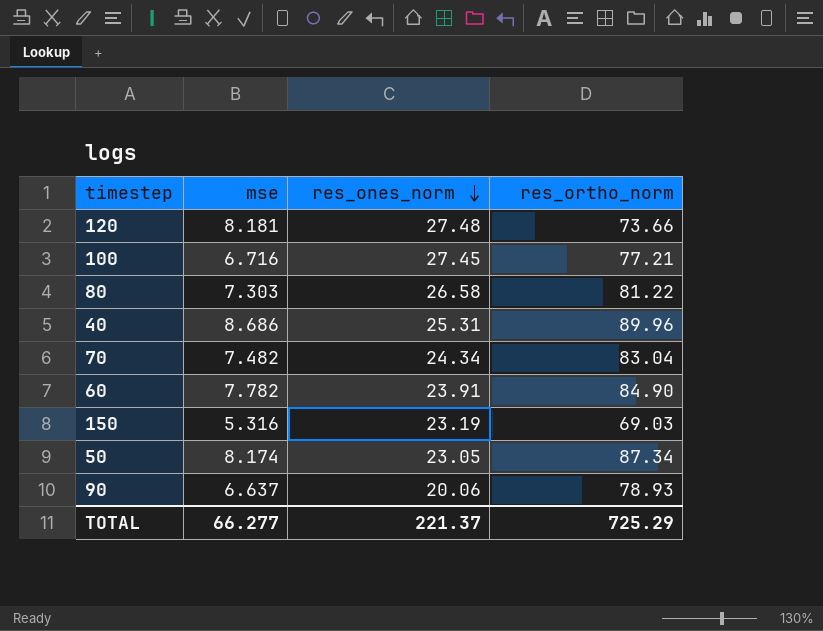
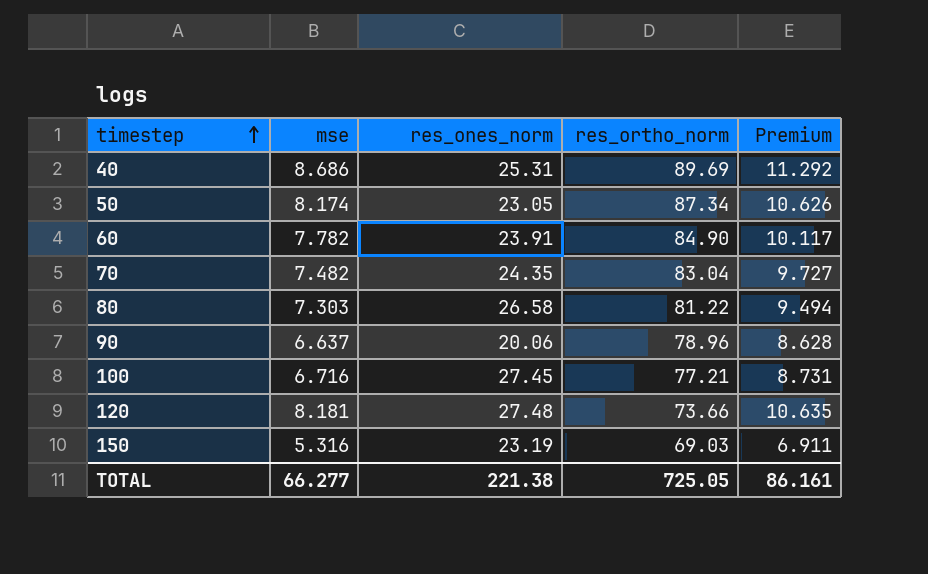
row order: res_ones_norm descending -> timestep ascending
column Premium | formula: none -> [mse] * 1.3
40 | res_ortho_norm: 89.96 -> 89.69
70 | res_ones_norm: 24.34 -> 24.35
90 | res_ortho_norm: 78.93 -> 78.96
TOTAL | res_ones_norm: 221.37 -> 221.38
TOTAL | res_ortho_norm: 725.29 -> 725.05

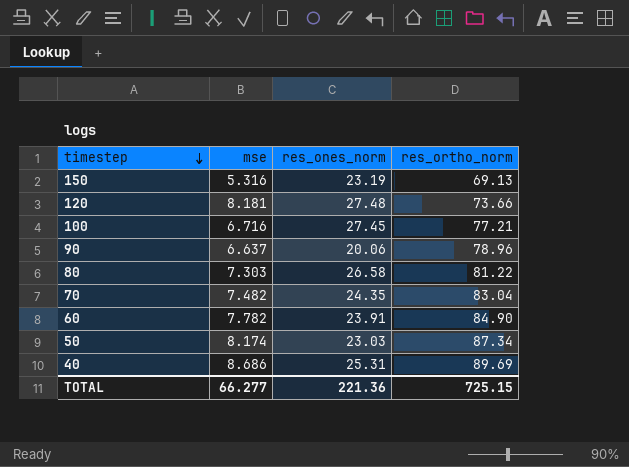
row order: timestep ascending -> timestep descending
column Premium | formula: [mse] * 1.3 -> none
150 | res_ortho_norm: 69.03 -> 69.13
50 | res_ones_norm: 23.05 -> 23.03
TOTAL | res_ones_norm: 221.38 -> 221.36
TOTAL | res_ortho_norm: 725.05 -> 725.15

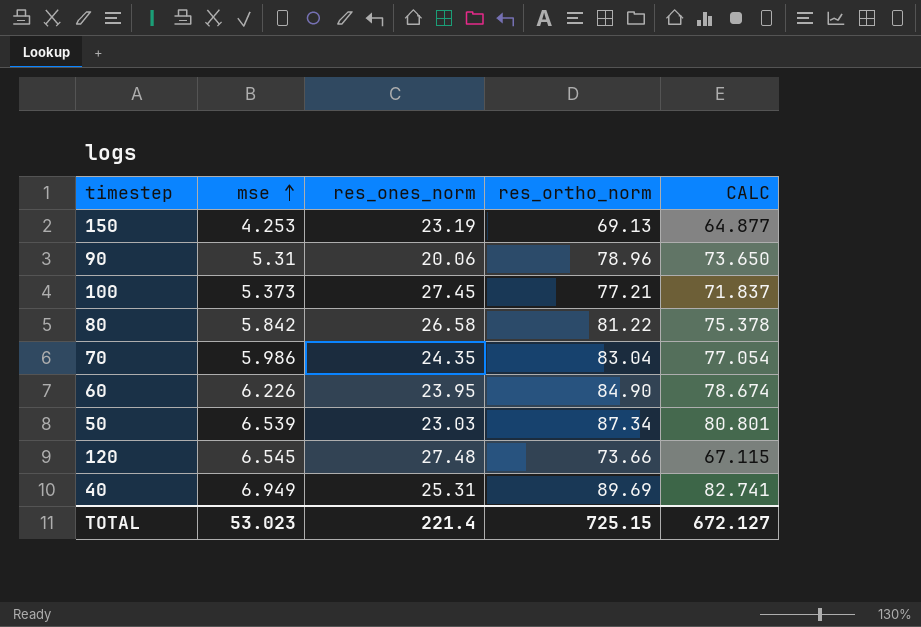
row order: timestep descending -> mse ascending
column CALC | formula: none -> [res_ortho_norm] - [mse]
150 | mse: 5.316 -> 4.253
90 | mse: 6.637 -> 5.31
100 | mse: 6.716 -> 5.373
80 | mse: 7.303 -> 5.842
70 | mse: 7.482 -> 5.986
60 | mse: 7.782 -> 6.226
60 | res_ones_norm: 23.91 -> 23.95
50 | mse: 8.174 -> 6.539
120 | mse: 8.181 -> 6.545
40 | mse: 8.686 -> 6.949
TOTAL | mse: 66.277 -> 53.023
TOTAL | res_ones_norm: 221.36 -> 221.4

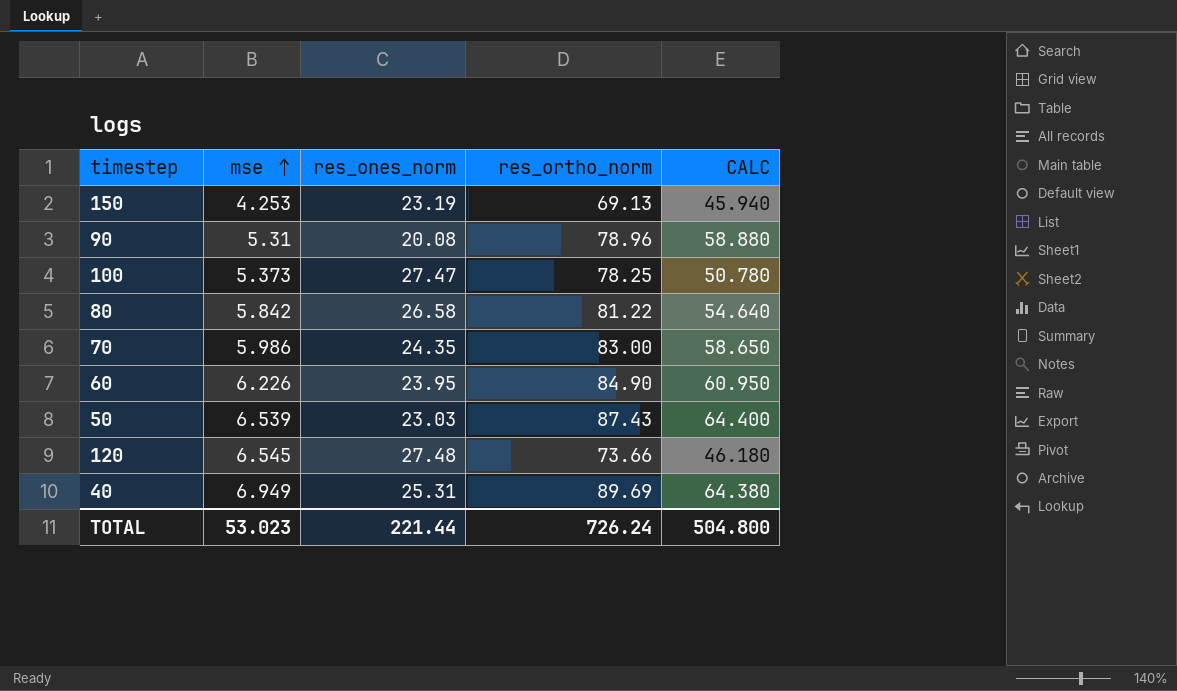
column CALC | formula: [res_ortho_norm] - [mse] -> [res_ortho_norm] - [res_ones_norm]
90 | res_ones_norm: 20.06 -> 20.08
100 | res_ones_norm: 27.45 -> 27.47
100 | res_ortho_norm: 77.21 -> 78.25
70 | res_ortho_norm: 83.04 -> 83.00
50 | res_ortho_norm: 87.34 -> 87.43
TOTAL | res_ones_norm: 221.4 -> 221.44
TOTAL | res_ortho_norm: 725.15 -> 726.24
TOTAL | CALC: 672.127 -> 504.800

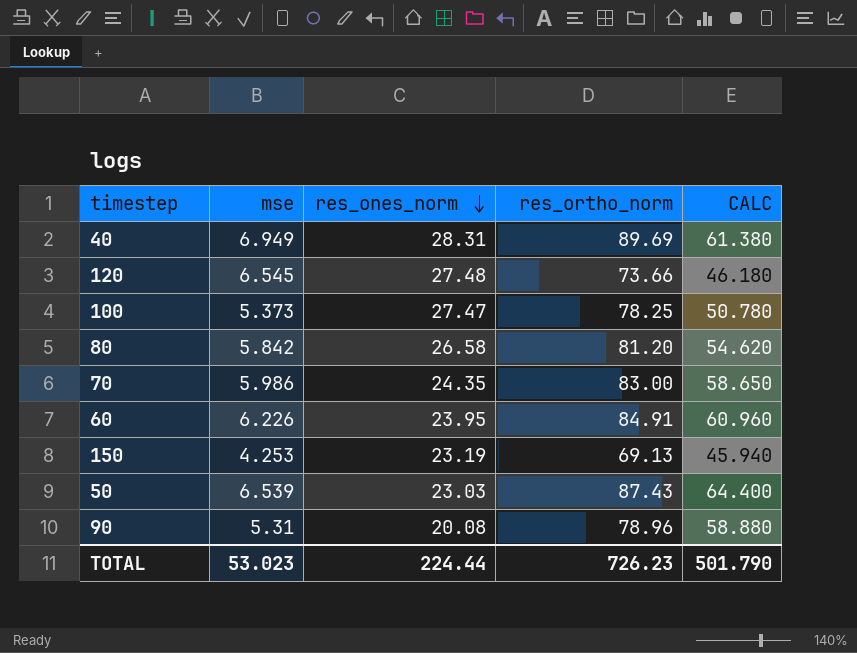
row order: mse ascending -> res_ones_norm descending
40 | res_ones_norm: 25.31 -> 28.31
40 | CALC: 64.380 -> 61.380
80 | res_ortho_norm: 81.22 -> 81.20
80 | CALC: 54.640 -> 54.620
60 | res_ortho_norm: 84.90 -> 84.91
60 | CALC: 60.950 -> 60.960
TOTAL | res_ones_norm: 221.44 -> 224.44
TOTAL | res_ortho_norm: 726.24 -> 726.23
TOTAL | CALC: 504.800 -> 501.790

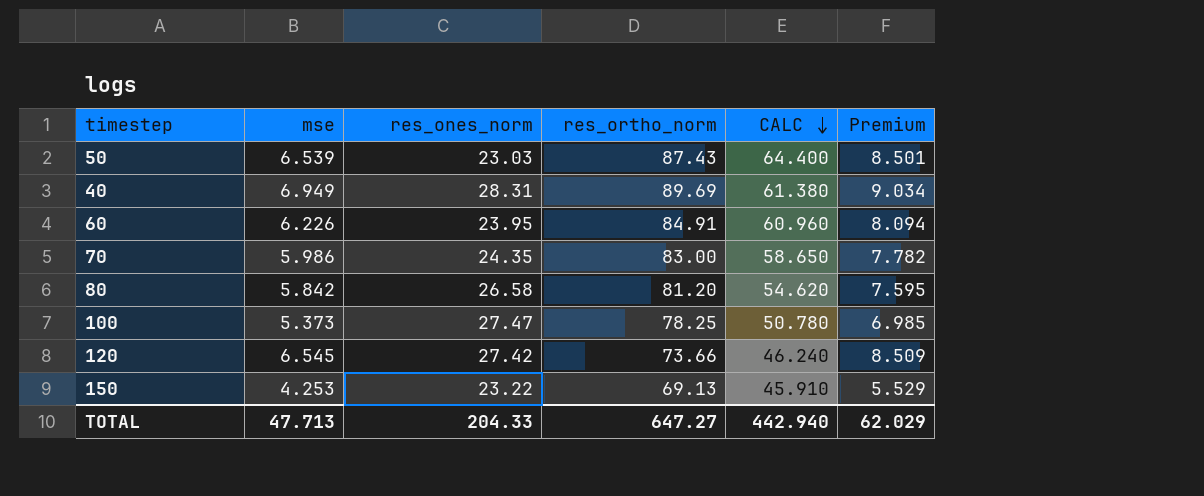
row order: res_ones_norm descending -> CALC descending
column Premium | formula: none -> [mse] * 1.3
row 90: 5.31 | 20.08 | 78.96 | 58.880 -> none
120 | res_ones_norm: 27.48 -> 27.42
120 | CALC: 46.180 -> 46.240
150 | res_ones_norm: 23.19 -> 23.22
150 | CALC: 45.940 -> 45.910
TOTAL | mse: 53.023 -> 47.713
TOTAL | res_ones_norm: 224.44 -> 204.33
TOTAL | res_ortho_norm: 726.23 -> 647.27
TOTAL | CALC: 501.790 -> 442.940

